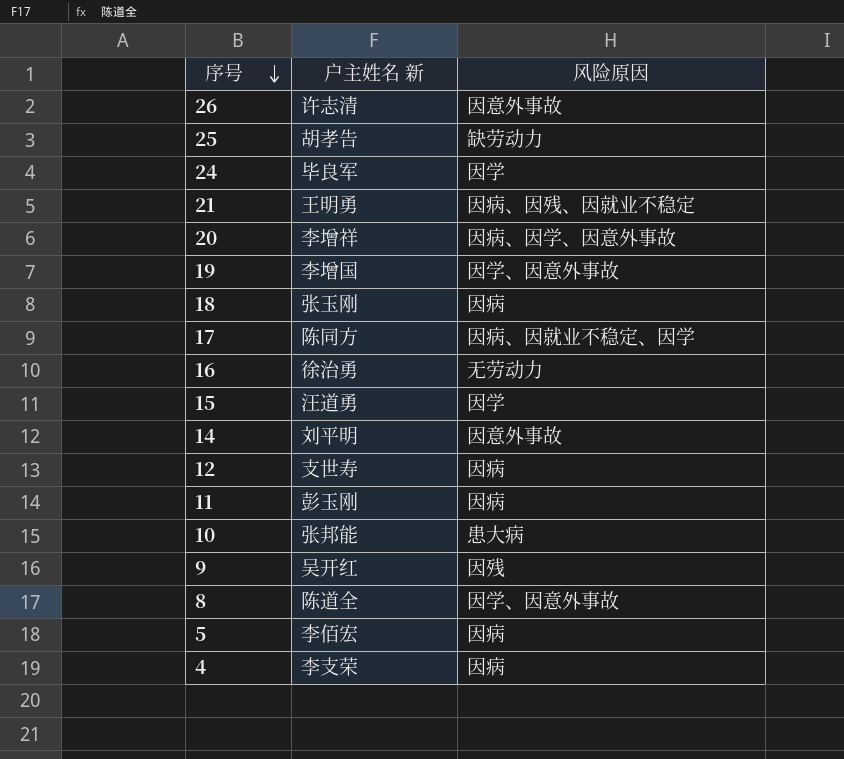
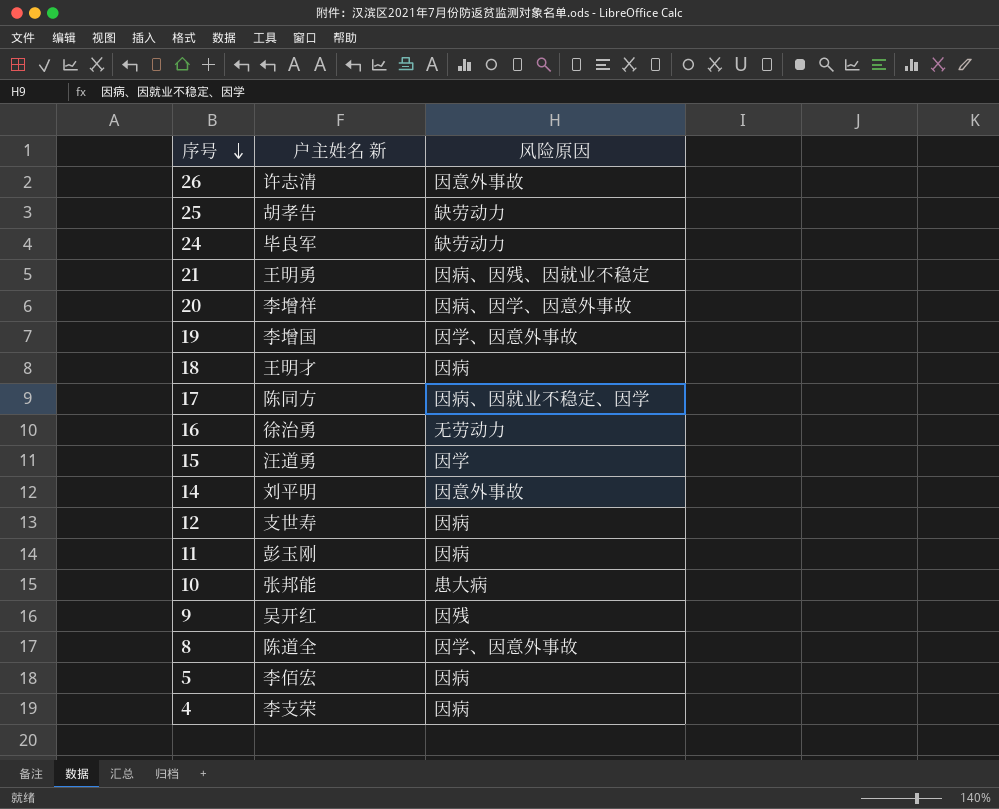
24 | 风险原因: 因学 -> 缺劳动力
18 | 户主姓名 新: 张玉刚 -> 王明才

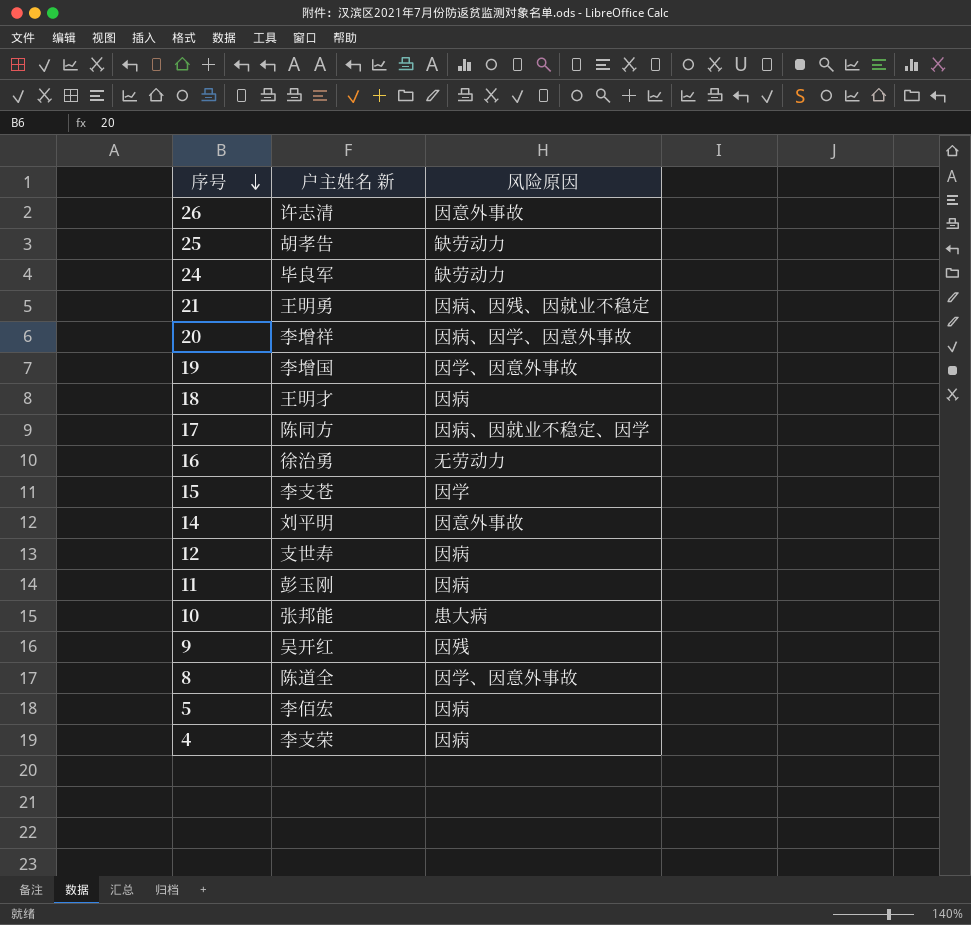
15 | 户主姓名 新: 汪道勇 -> 李支苍

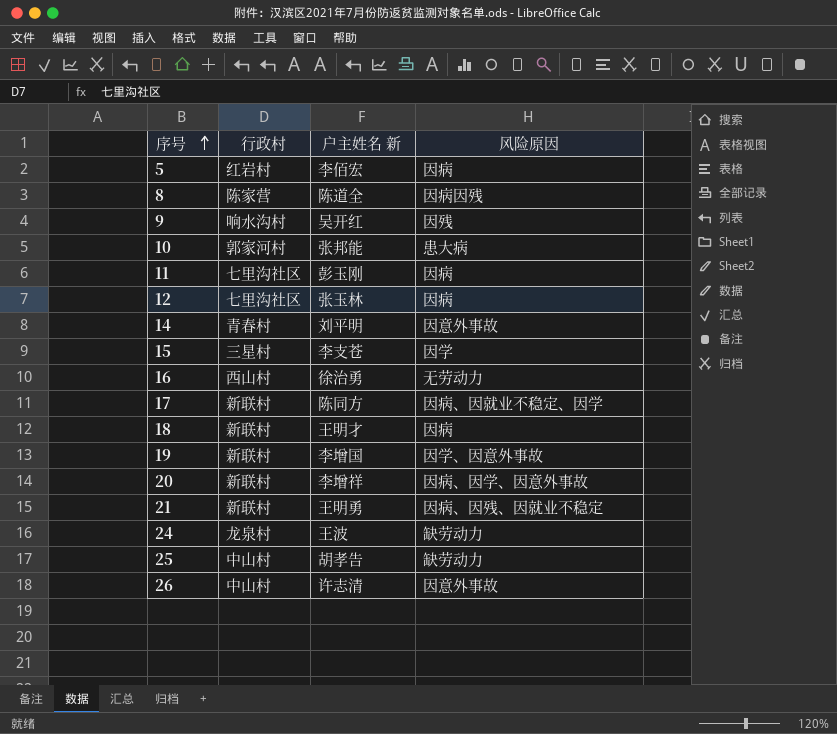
row order: 序号 descending -> 序号 ascending
column 行政村 | position: none -> 2
row 4: 李支荣 | 因病 -> none
8 | 风险原因: 因学、因意外事故 -> 因病因残
12 | 户主姓名 新: 支世寿 -> 张玉林
24 | 户主姓名 新: 毕良军 -> 王波

